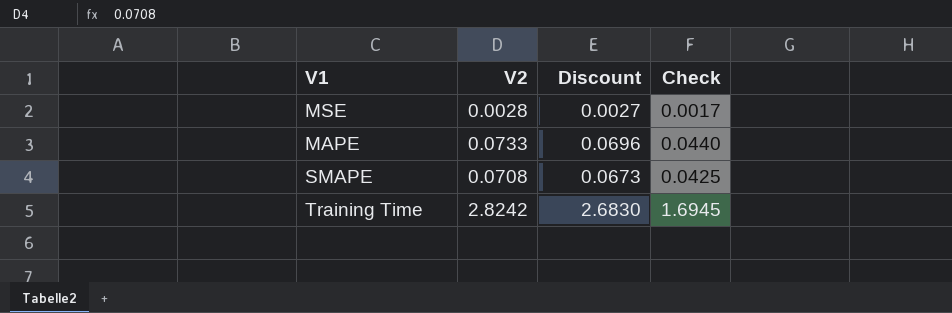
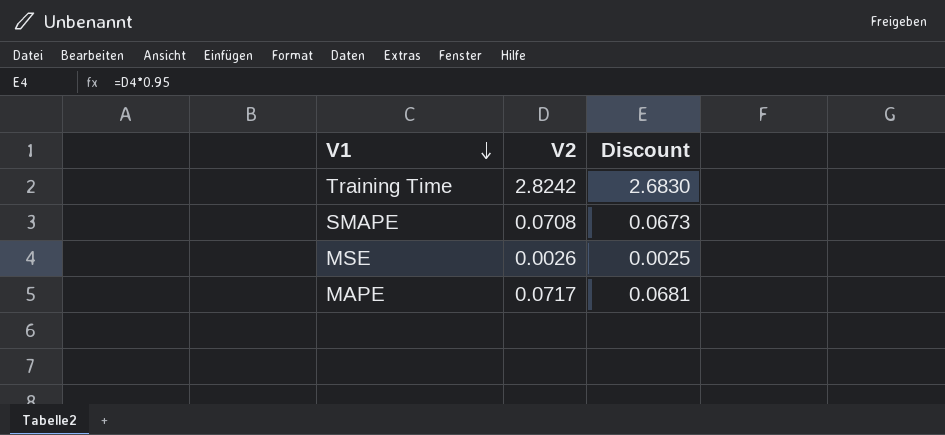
row order: none -> V1 descending
column Check | formula: [V2] * 0.6 -> none
MSE | V2: 0.0028 -> 0.0026
MSE | Discount: 0.0027 -> 0.0025
MAPE | V2: 0.0733 -> 0.0717
MAPE | Discount: 0.0696 -> 0.0681

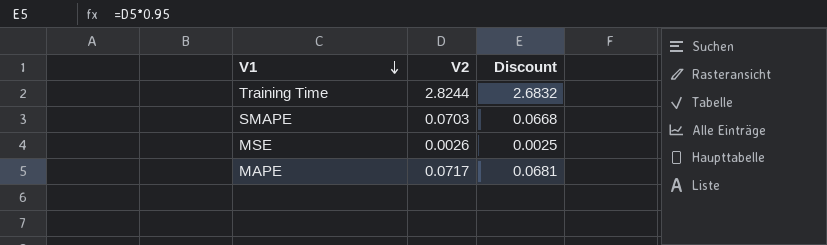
Training Time | V2: 2.8242 -> 2.8244
Training Time | Discount: 2.6830 -> 2.6832
SMAPE | V2: 0.0708 -> 0.0703
SMAPE | Discount: 0.0673 -> 0.0668

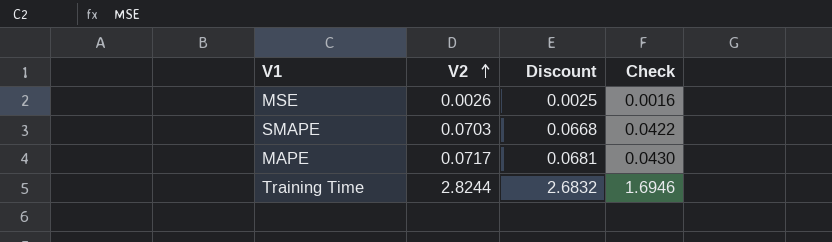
row order: V1 descending -> V2 ascending
column Check | formula: none -> [V2] * 0.6

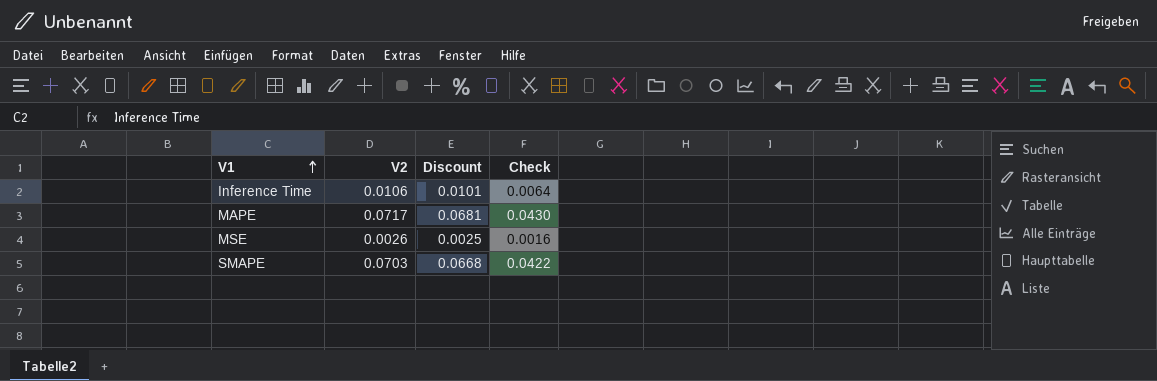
row order: V2 ascending -> V1 ascending
row Training Time: 2.8244 | 2.6832 | 1.6946 -> none
row Inference Time: none -> 0.0106 | 0.0101 | 0.0064

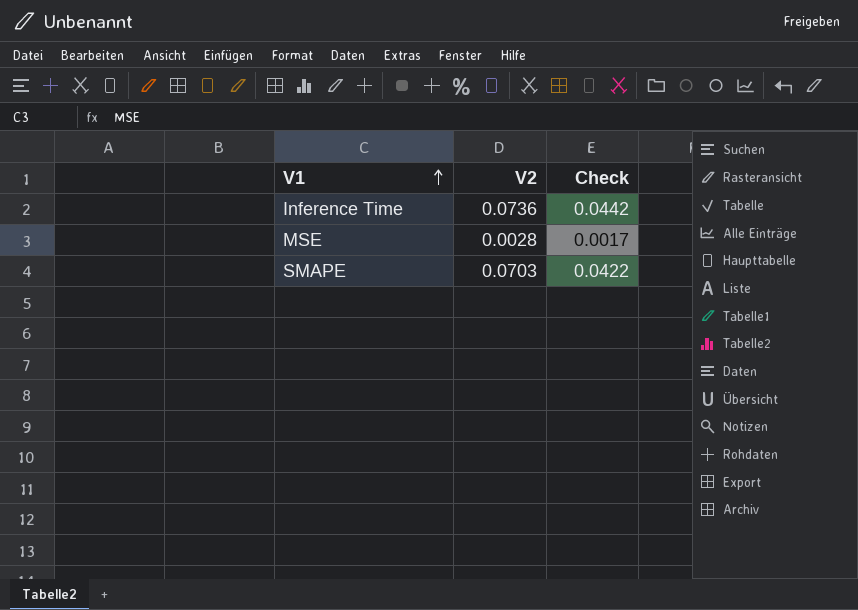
column Discount | formula: [V2] * 0.95 -> none
row MAPE: 0.0717 | 0.0681 | 0.0430 -> none
Inference Time | V2: 0.0106 -> 0.0736
Inference Time | Check: 0.0064 -> 0.0442
MSE | V2: 0.0026 -> 0.0028
MSE | Check: 0.0016 -> 0.0017

